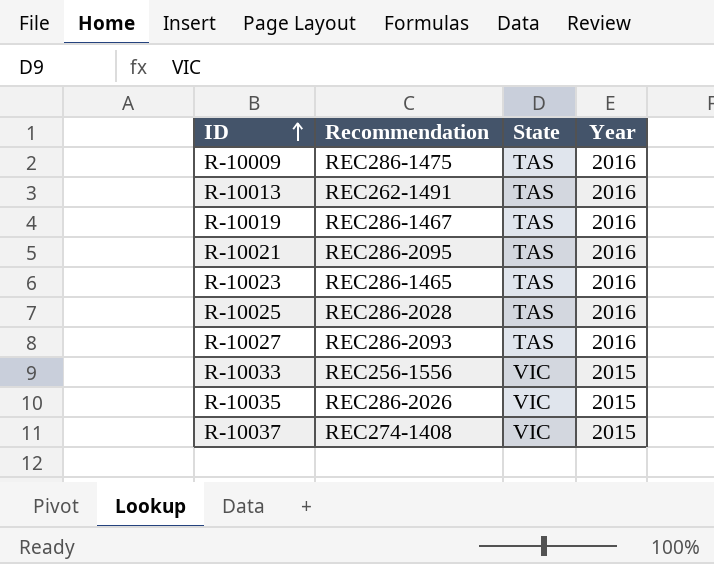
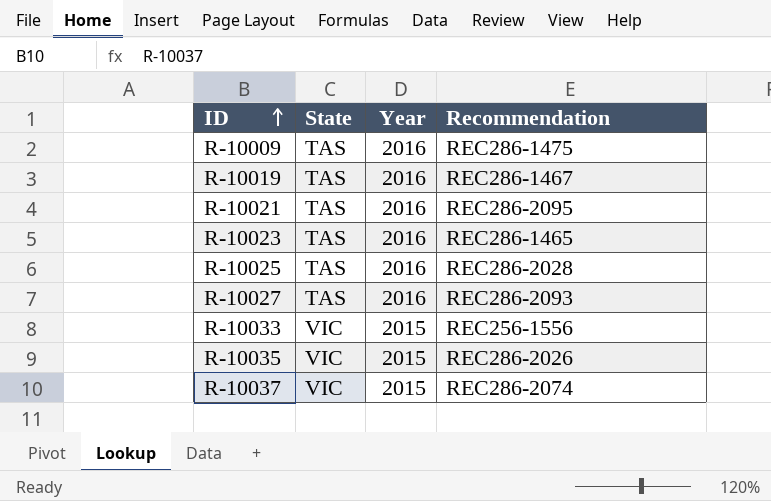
column Recommendation | position: 2 -> 4
row R-10013: REC262-1491 | TAS | 2016 -> none
R-10037 | Recommendation: REC274-1408 -> REC286-2074

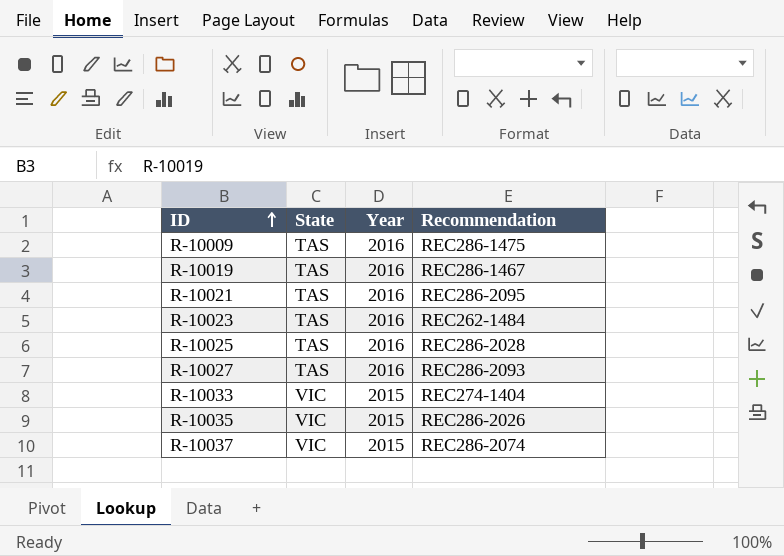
R-10023 | Recommendation: REC286-1465 -> REC262-1484
R-10033 | Recommendation: REC256-1556 -> REC274-1404

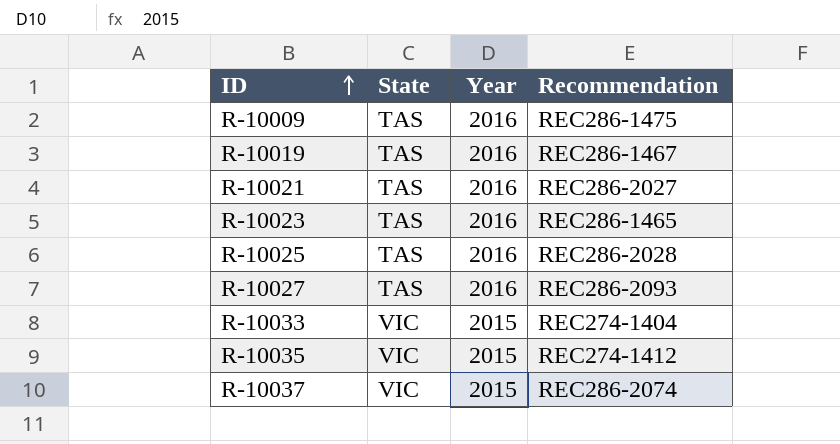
R-10021 | Recommendation: REC286-2095 -> REC286-2027
R-10023 | Recommendation: REC262-1484 -> REC286-1465
R-10035 | Recommendation: REC286-2026 -> REC274-1412

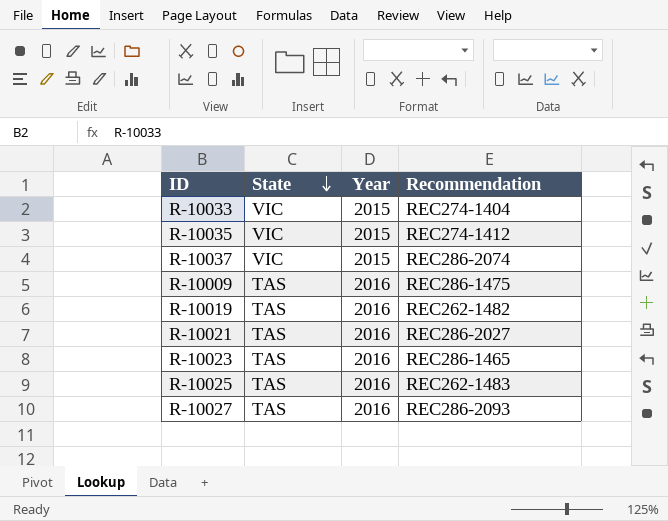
row order: ID ascending -> State descending
R-10019 | Recommendation: REC286-1467 -> REC262-1482
R-10025 | Recommendation: REC286-2028 -> REC262-1483

